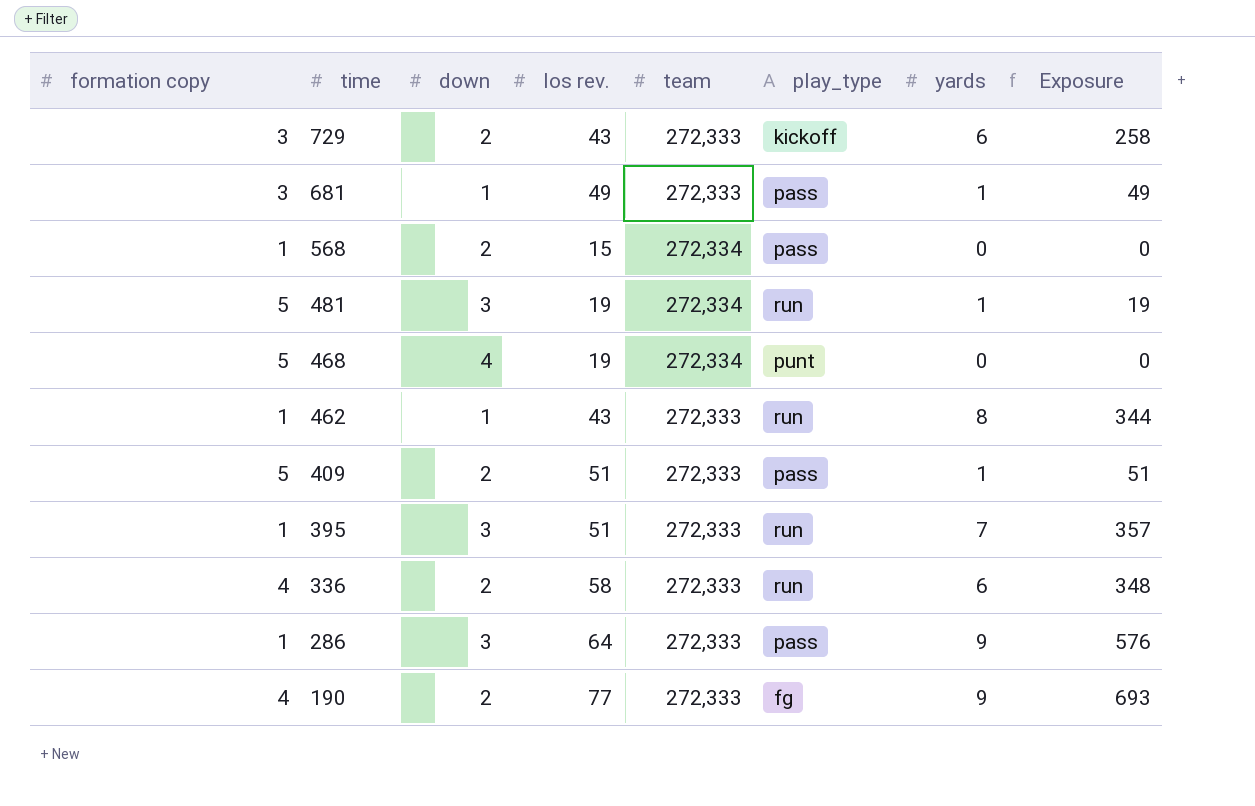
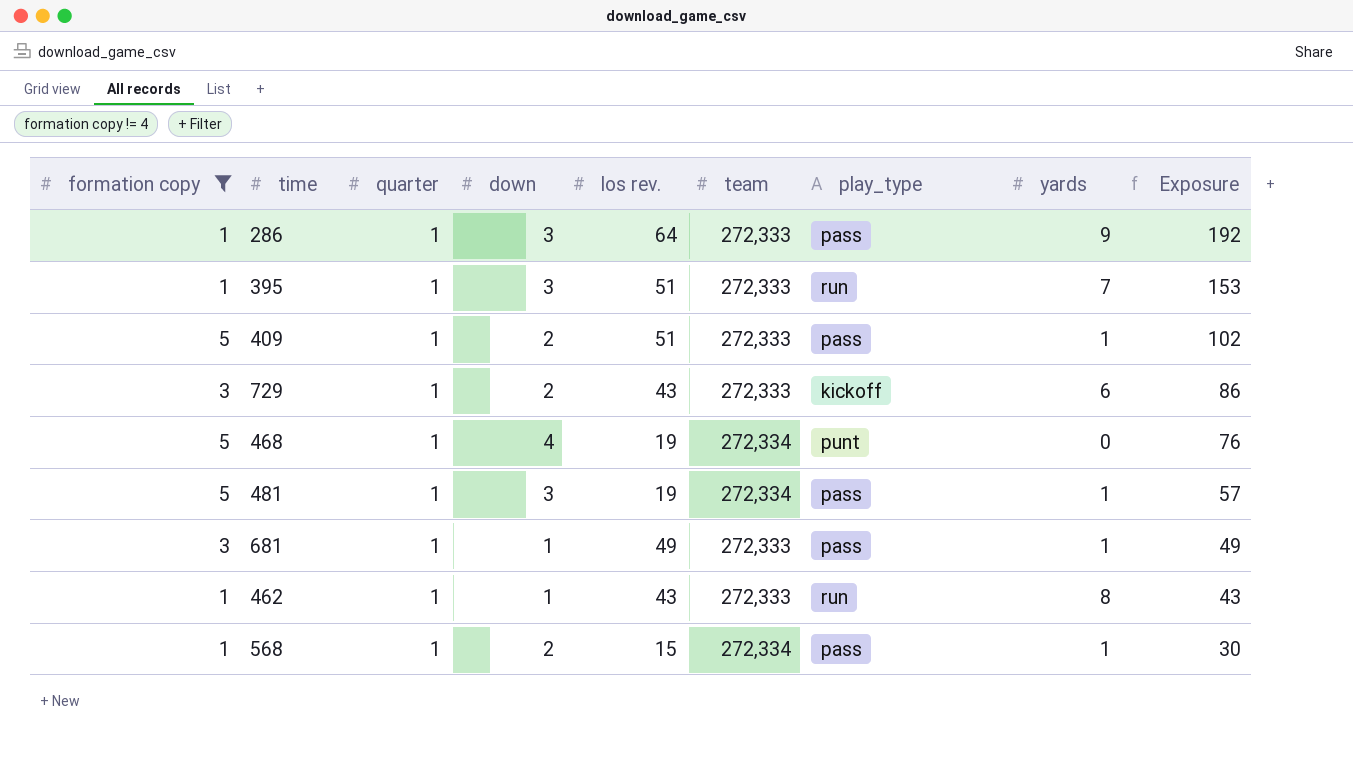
filter: none -> formation copy != 4
row order: time descending -> Exposure descending
column quarter | position: none -> 3
column Exposure | formula: [los rev.] * [yards] -> [down] * [los rev.]
481 | play_type: run -> pass
568 | yards: 0 -> 1

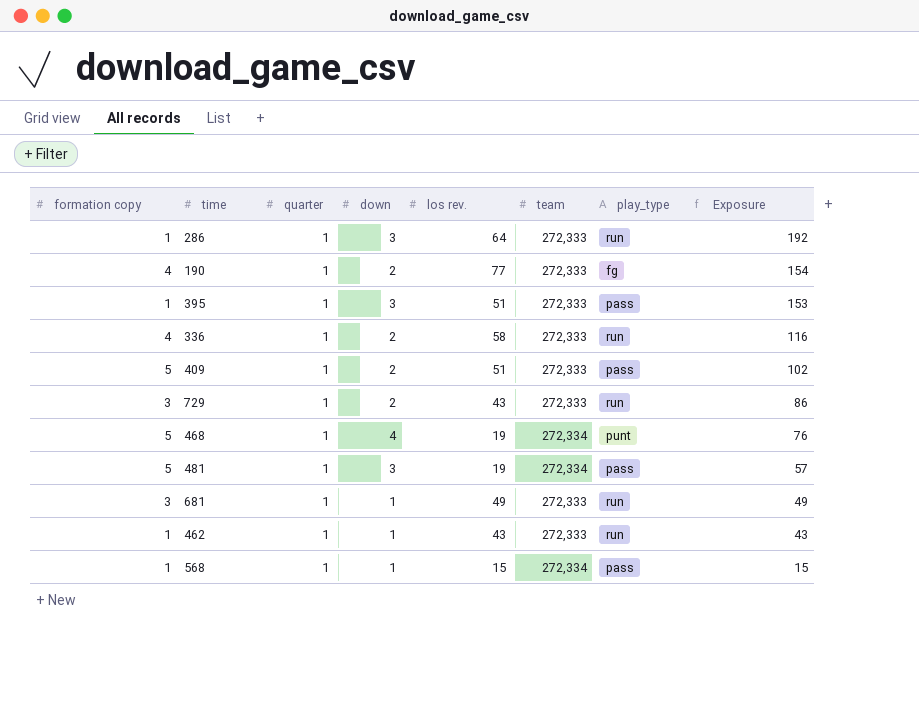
filter: formation copy != 4 -> none
column yards | position: 8 -> none
286 | play_type: pass -> run
395 | play_type: run -> pass
729 | play_type: kickoff -> run
681 | play_type: pass -> run
568 | down: 2 -> 1
568 | Exposure: 30 -> 15

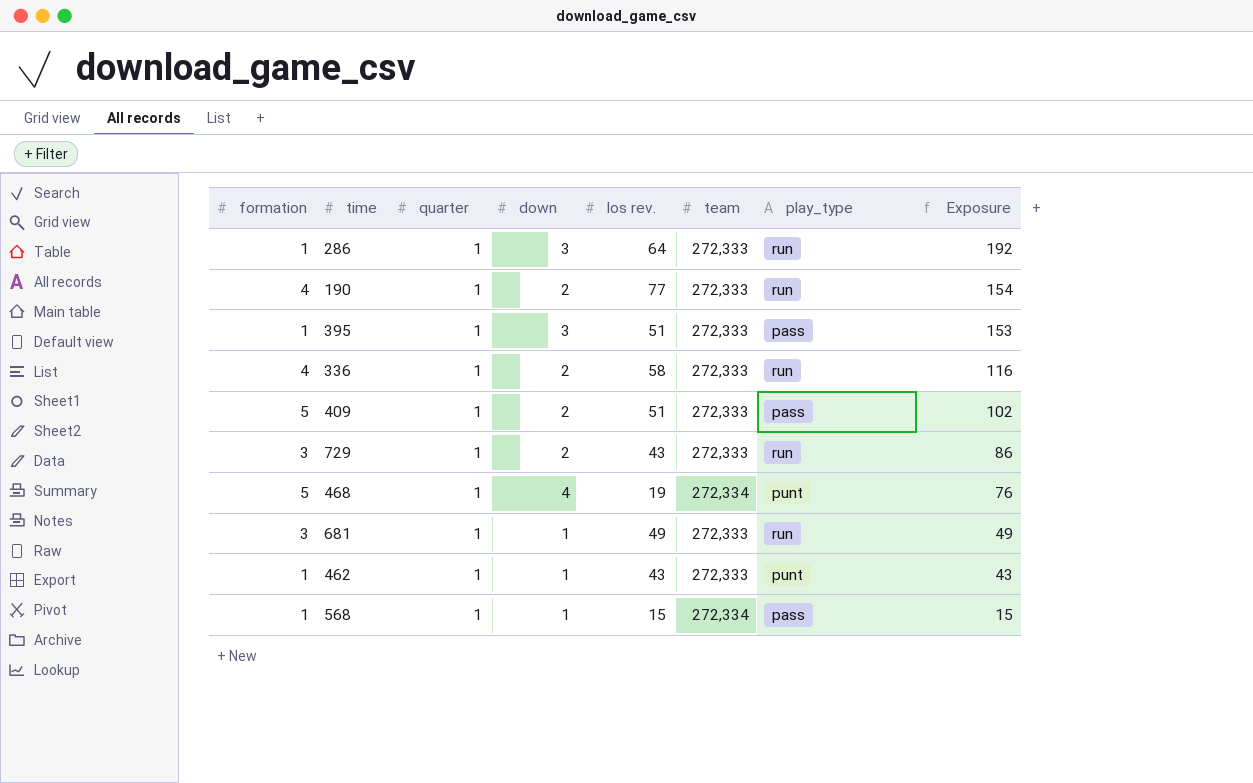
column name: formation copy -> formation
row 481: 5 | 1 | 3 | 19 | 272,334 | pass | 57 -> none
190 | play_type: fg -> run
462 | play_type: run -> punt

